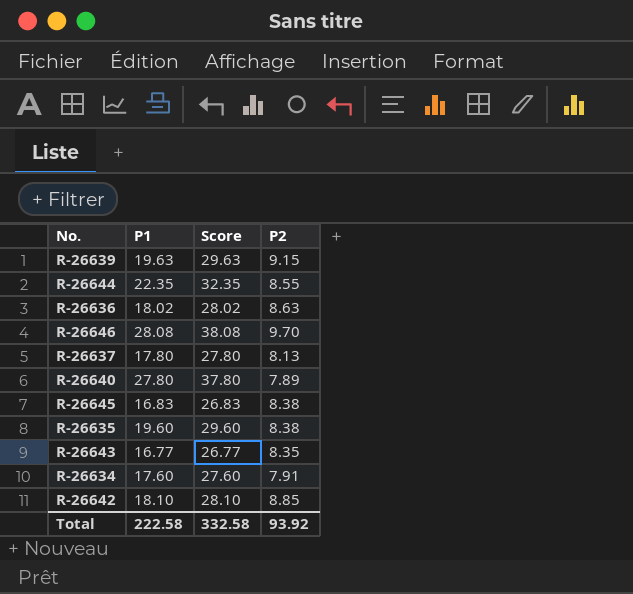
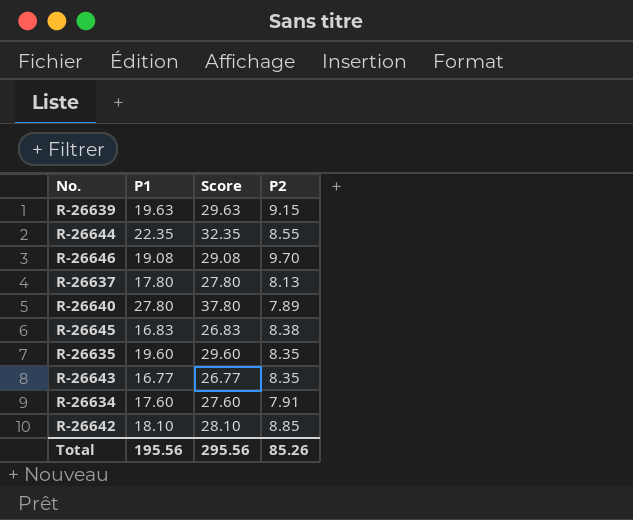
row R-26636: 18.02 | 28.02 | 8.63 -> none
R-26646 | P1: 28.08 -> 19.08
R-26646 | Score: 38.08 -> 29.08
R-26635 | P2: 8.38 -> 8.35
Total | P1: 222.58 -> 195.56
Total | Score: 332.58 -> 295.56
Total | P2: 93.92 -> 85.26

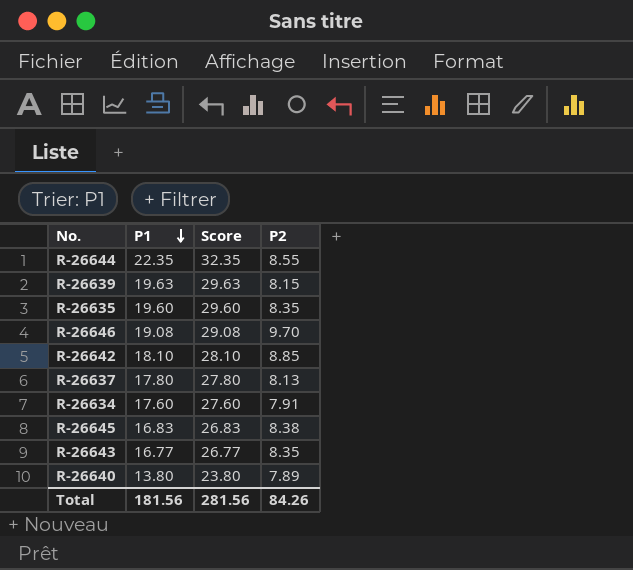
row order: none -> P1 descending
R-26639 | P2: 9.15 -> 8.15
R-26640 | P1: 27.80 -> 13.80
R-26640 | Score: 37.80 -> 23.80
Total | P1: 195.56 -> 181.56
Total | Score: 295.56 -> 281.56
Total | P2: 85.26 -> 84.26

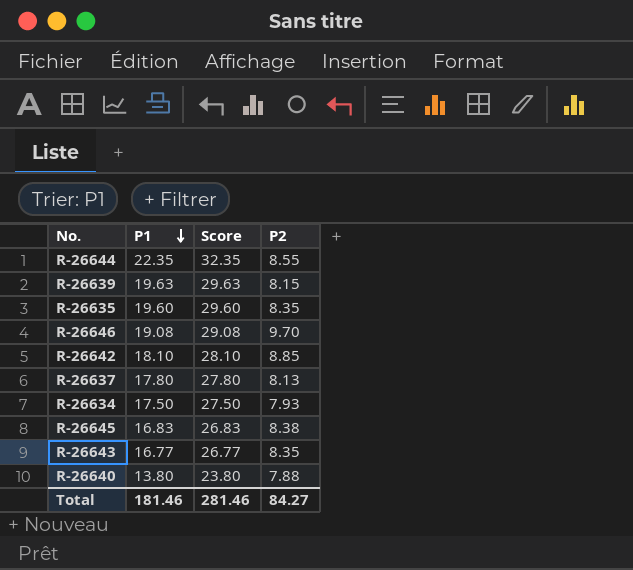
R-26634 | P1: 17.60 -> 17.50
R-26634 | Score: 27.60 -> 27.50
R-26634 | P2: 7.91 -> 7.93
R-26640 | P2: 7.89 -> 7.88
Total | P1: 181.56 -> 181.46
Total | Score: 281.56 -> 281.46
Total | P2: 84.26 -> 84.27

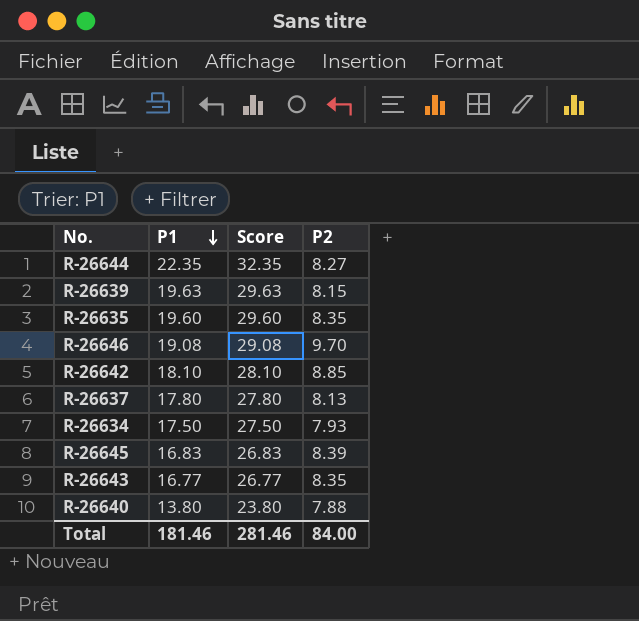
R-26644 | P2: 8.55 -> 8.27
R-26645 | P2: 8.38 -> 8.39
Total | P2: 84.27 -> 84.00

